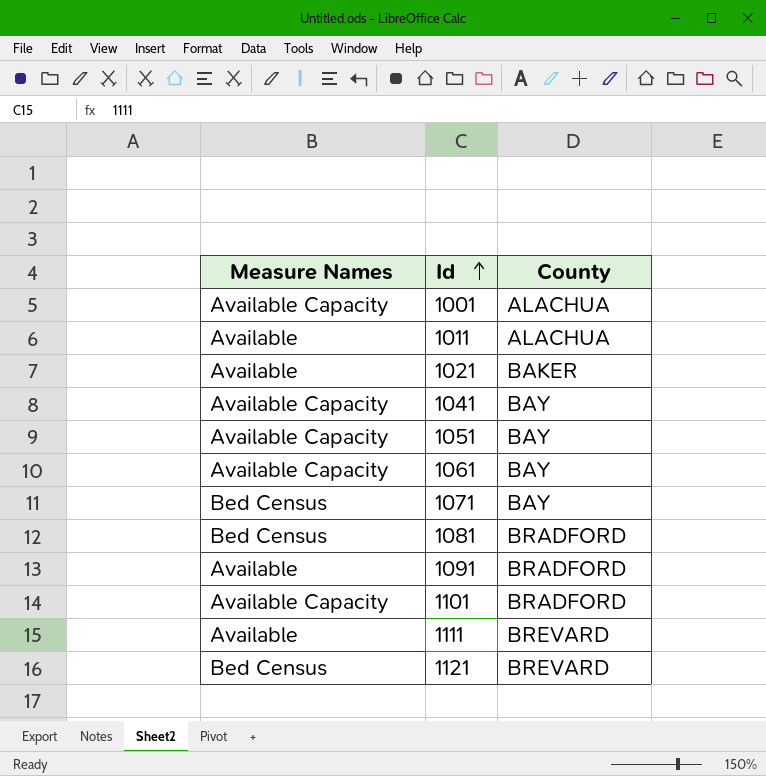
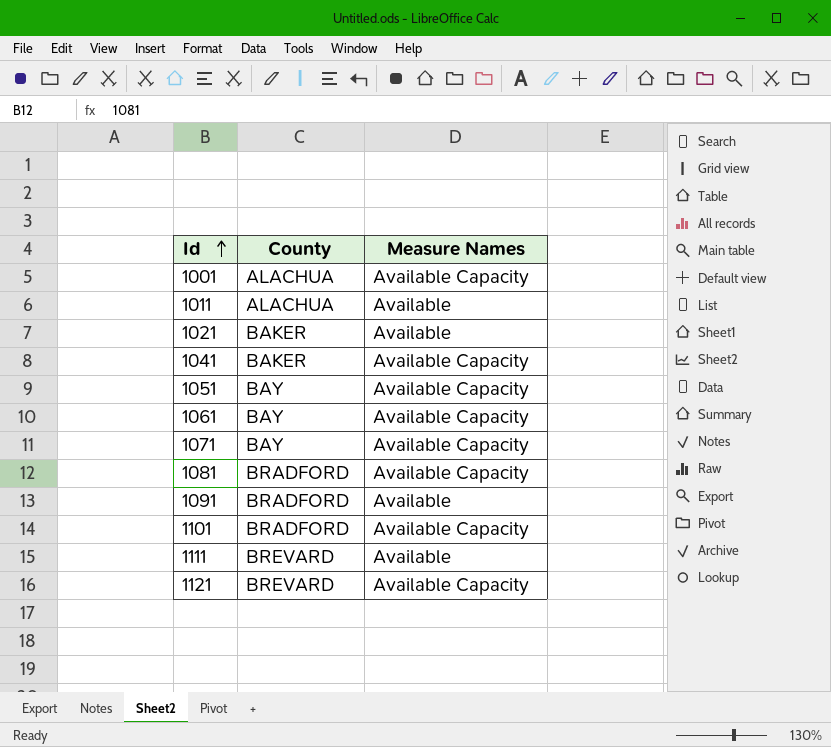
column Measure Names | position: 1 -> 3
1041 | County: BAY -> BAKER
1071 | Measure Names: Bed Census -> Available Capacity
1081 | Measure Names: Bed Census -> Available Capacity
1121 | Measure Names: Bed Census -> Available Capacity

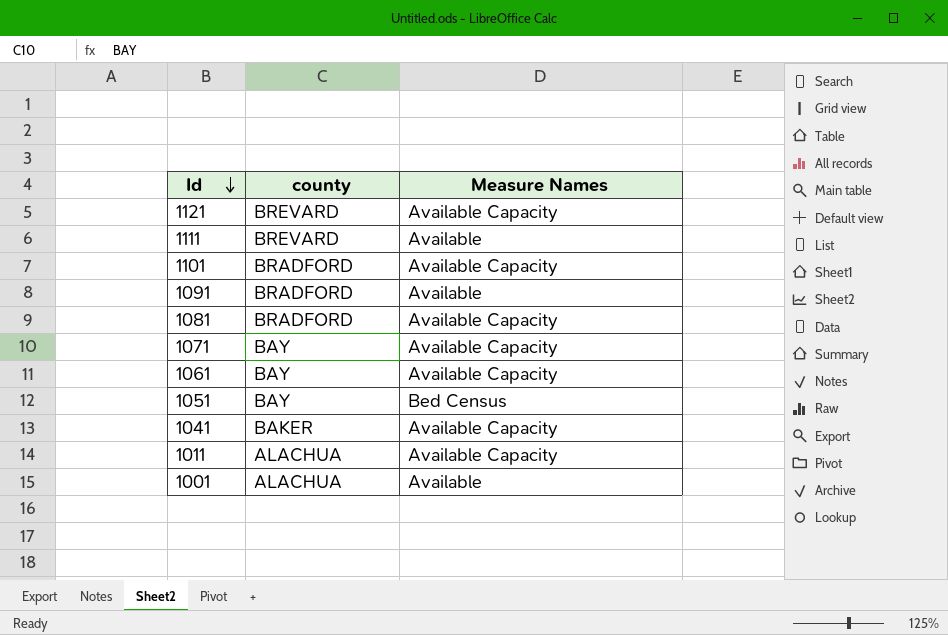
row order: Id ascending -> Id descending
column name: County -> county
row 1021: BAKER | Available -> none
1051 | Measure Names: Available Capacity -> Bed Census
1011 | Measure Names: Available -> Available Capacity
1001 | Measure Names: Available Capacity -> Available

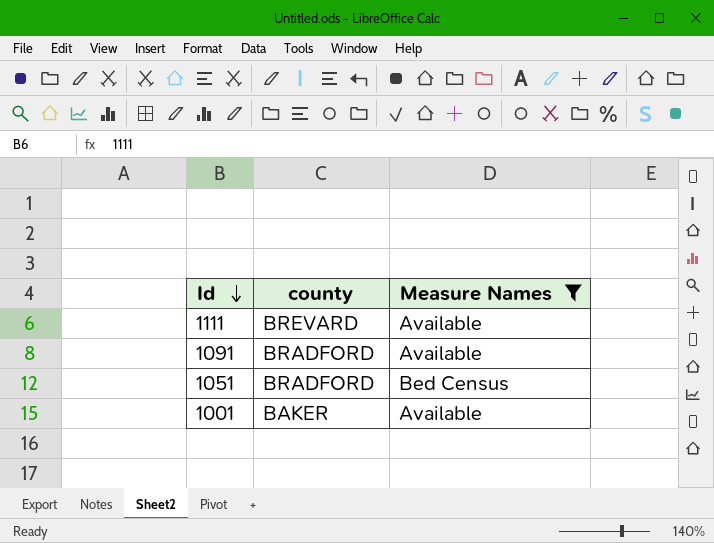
filter: none -> Measure Names != Available Capacity
1051 | county: BAY -> BRADFORD
1001 | county: ALACHUA -> BAKER

